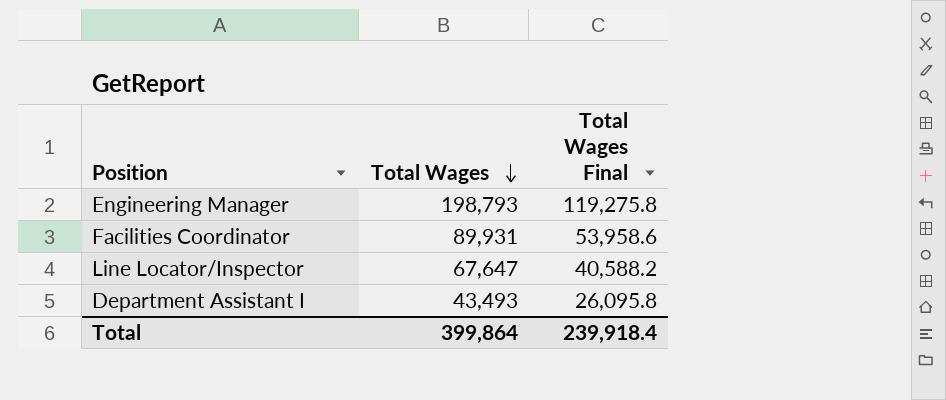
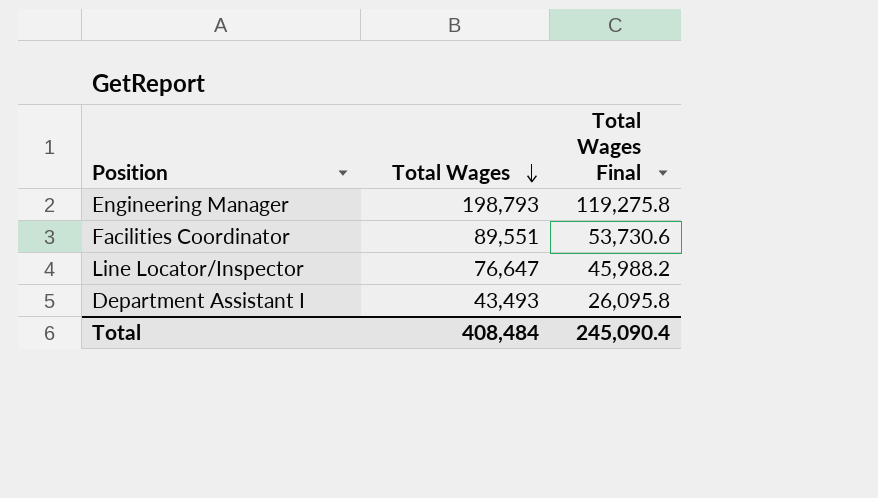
Facilities Coordinator | Total Wages: 89,931 -> 89,551
Facilities Coordinator | Total Wages Final: 53,958.6 -> 53,730.6
Line Locator/Inspector | Total Wages: 67,647 -> 76,647
Line Locator/Inspector | Total Wages Final: 40,588.2 -> 45,988.2
Total | Total Wages: 399,864 -> 408,484
Total | Total Wages Final: 239,918.4 -> 245,090.4

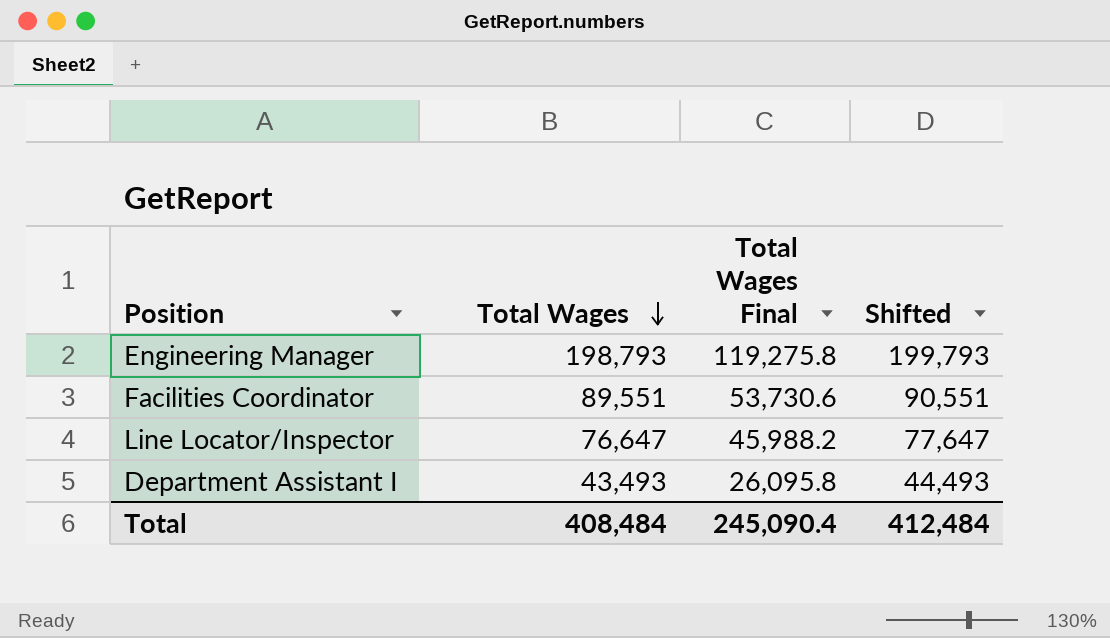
column Shifted | formula: none -> [Total Wages] + 1000

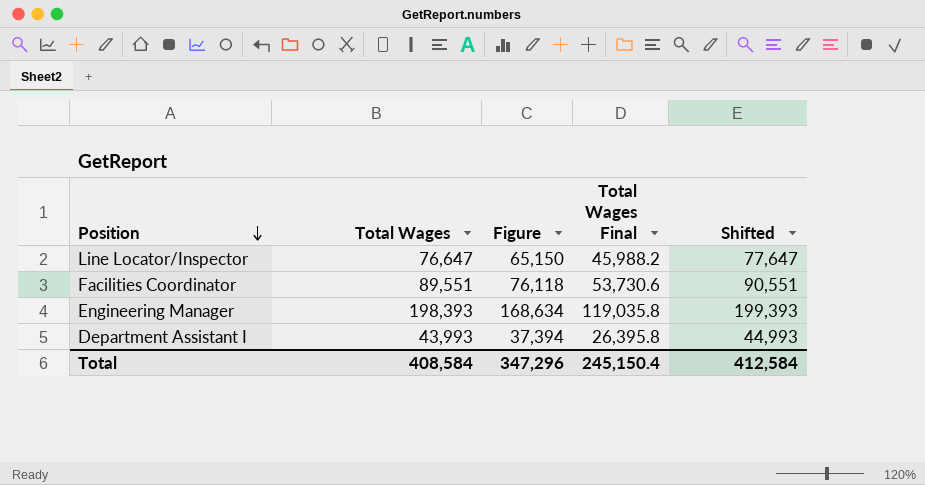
row order: Total Wages descending -> Position descending
column Figure | formula: none -> [Total Wages] * 0.85
Engineering Manager | Total Wages: 198,793 -> 198,393
Engineering Manager | Total Wages Final: 119,275.8 -> 119,035.8
Engineering Manager | Shifted: 199,793 -> 199,393
Department Assistant I | Total Wages: 43,493 -> 43,993
Department Assistant I | Total Wages Final: 26,095.8 -> 26,395.8
Department Assistant I | Shifted: 44,493 -> 44,993
Total | Total Wages: 408,484 -> 408,584
Total | Total Wages Final: 245,090.4 -> 245,150.4
Total | Shifted: 412,484 -> 412,584

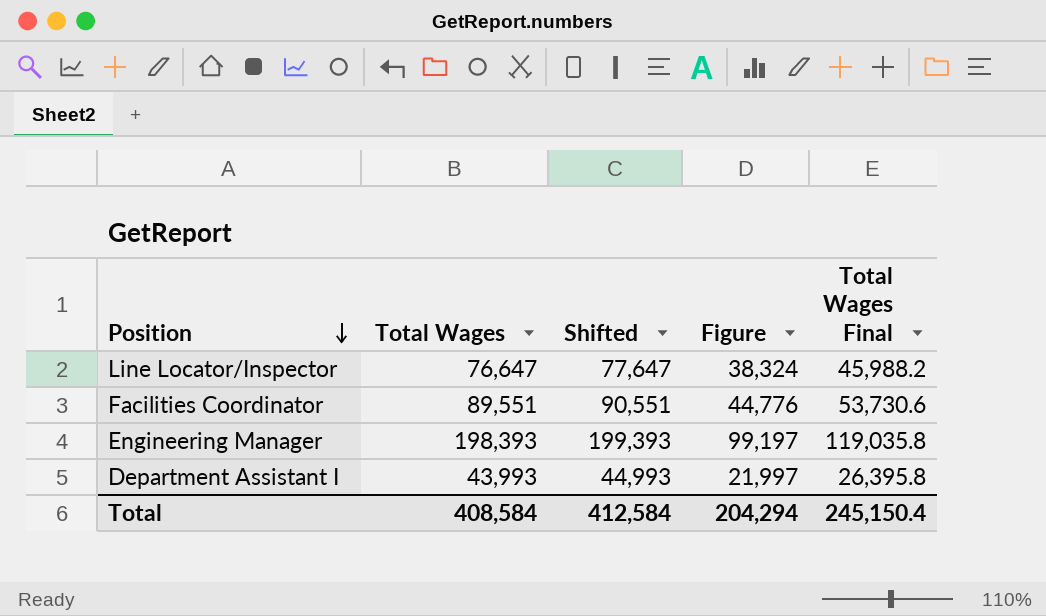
column Shifted | position: 5 -> 3
column Figure | formula: [Total Wages] * 0.85 -> [Total Wages] * 0.5
Total | Figure: 347,296 -> 204,294

